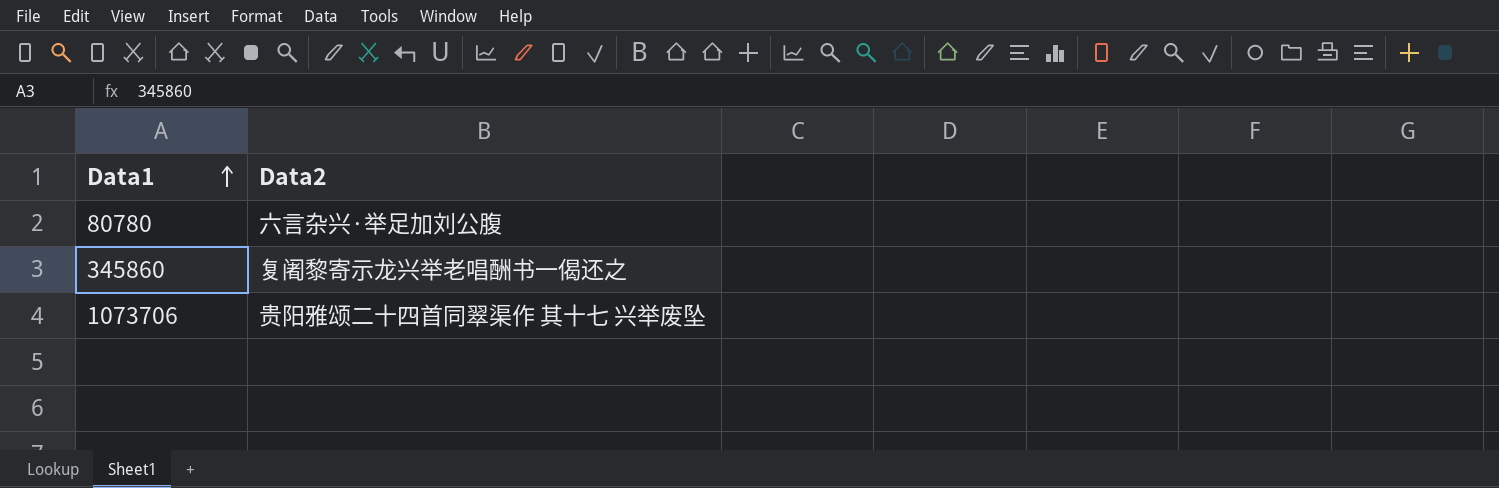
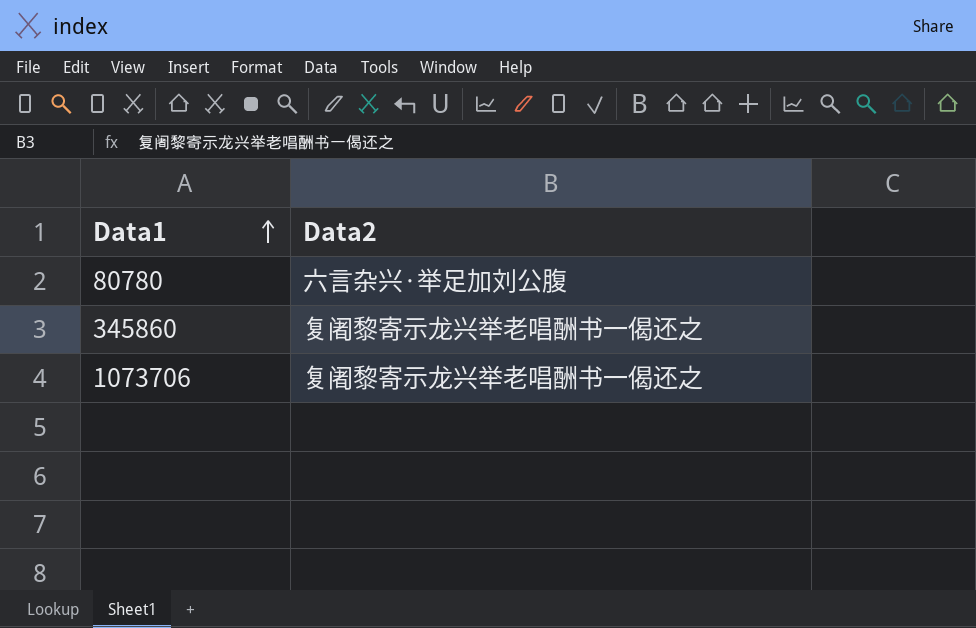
1073706 | Data2: 贵阳雅颂二十四首同翠渠作 其十七 兴举废坠 -> 复阇黎寄示龙兴举老唱酬书一偈还之

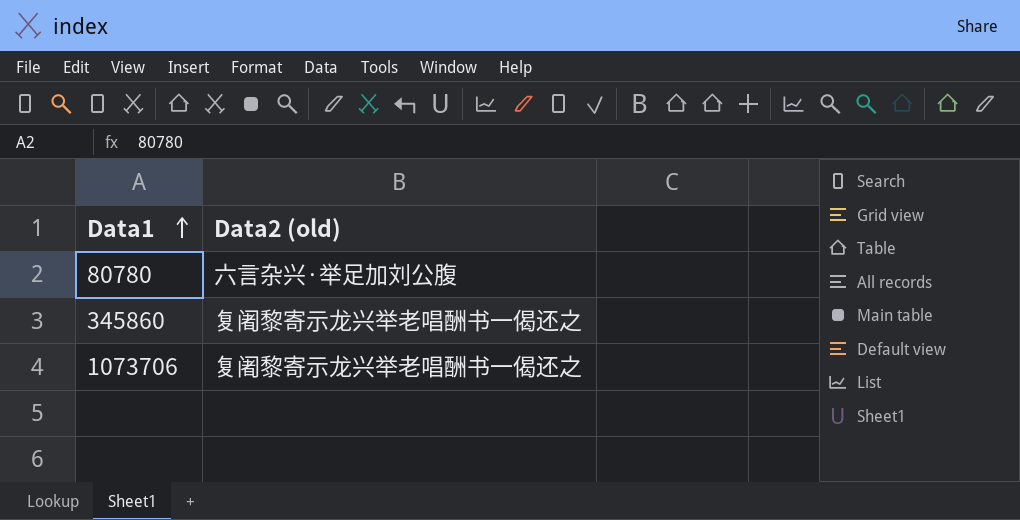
column name: Data2 -> Data2 (old)

